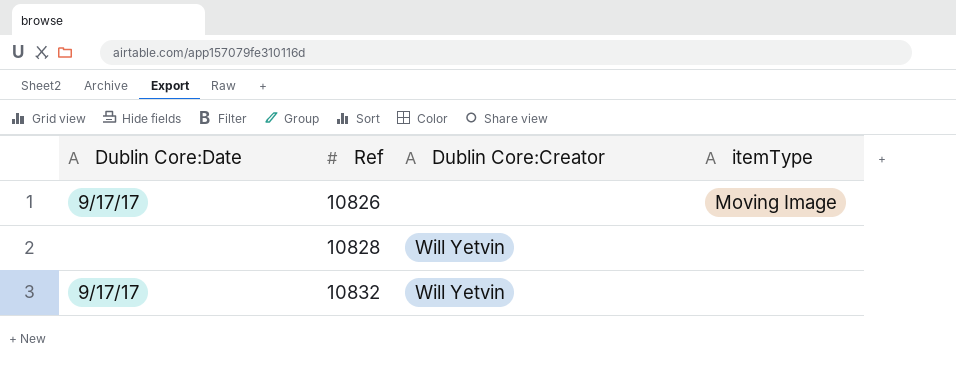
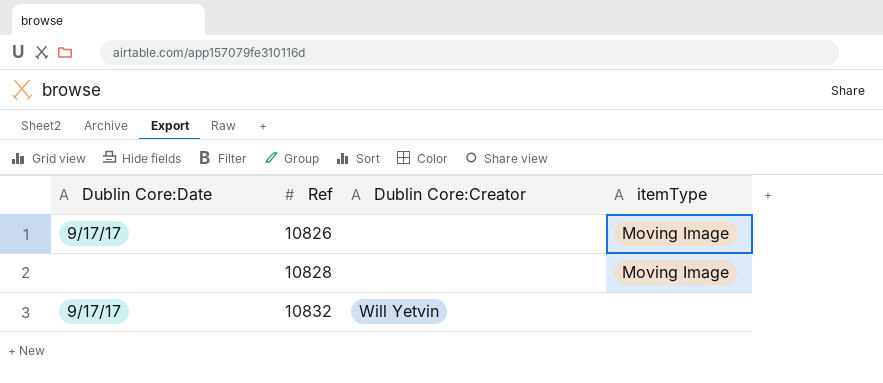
10828 | Dublin Core:Creator: Will Yetvin -> none
10828 | itemType: none -> Moving Image

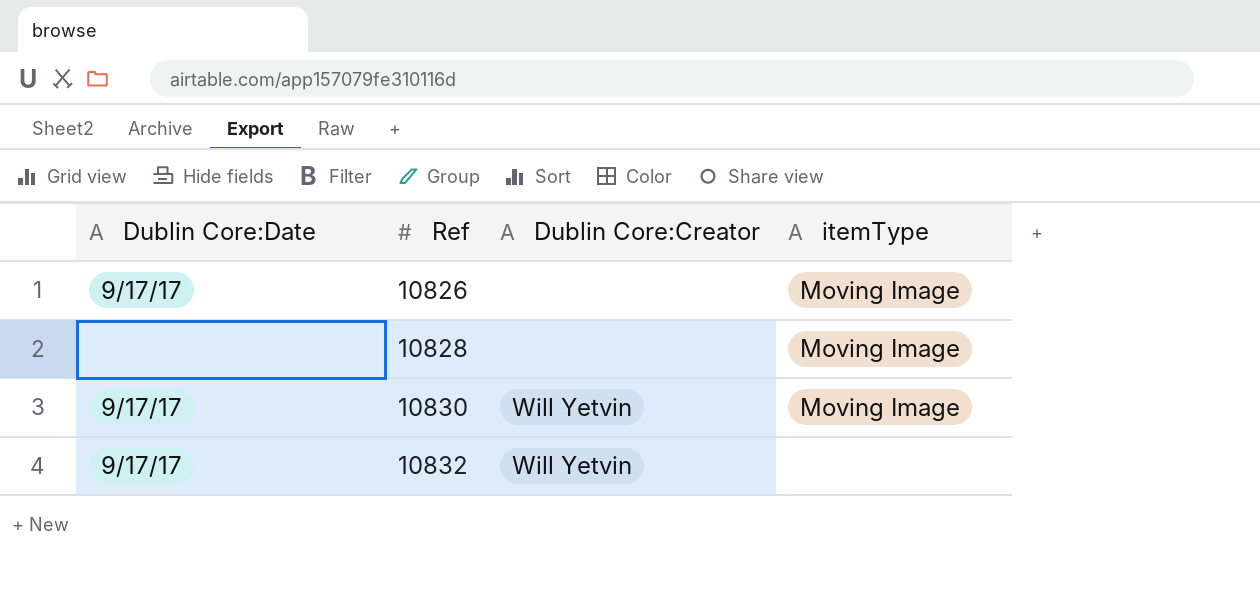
row 10830: none -> 9/17/17 | Will Yetvin | Moving Image

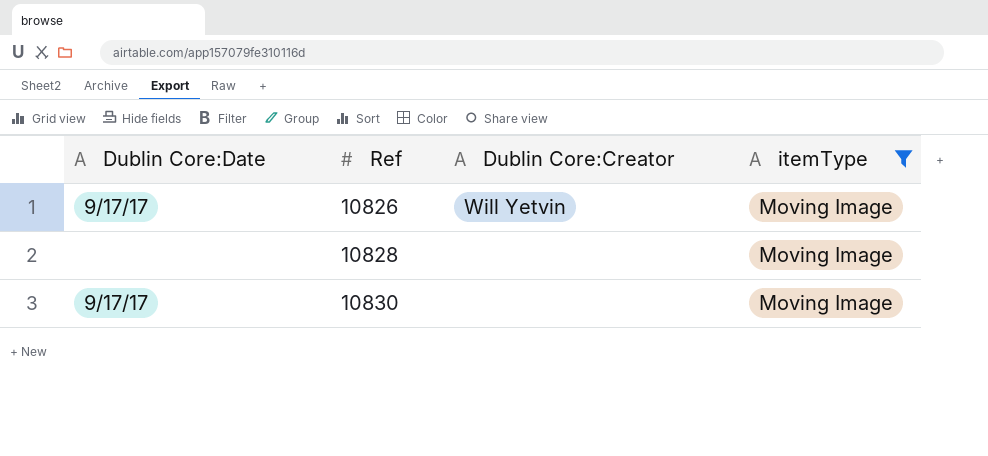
filter: none -> itemType = Moving Image
10826 | Dublin Core:Creator: none -> Will Yetvin
10830 | Dublin Core:Creator: Will Yetvin -> none

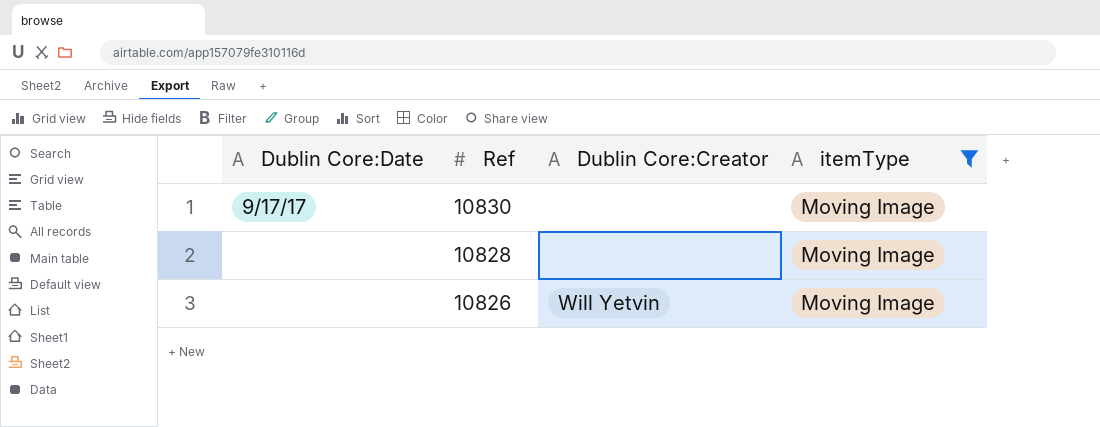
row order: Ref ascending -> Ref descending
10826 | Dublin Core:Date: 9/17/17 -> none

